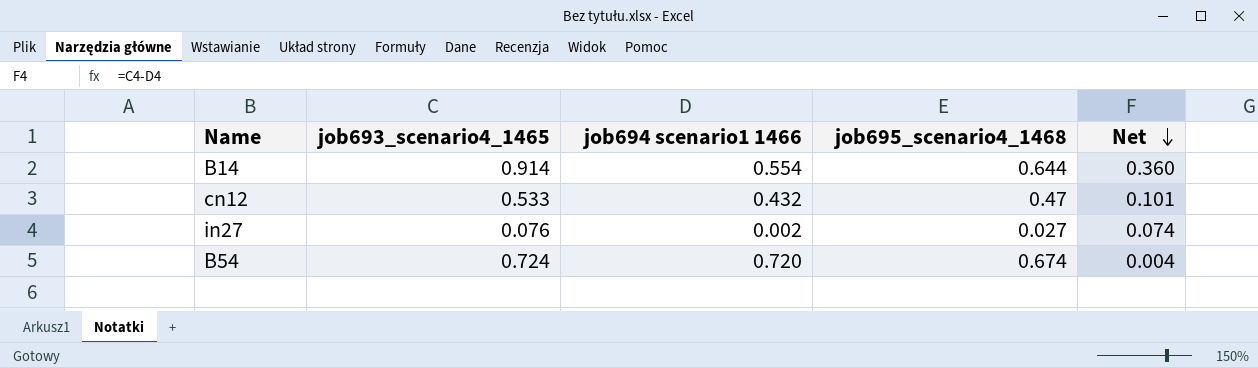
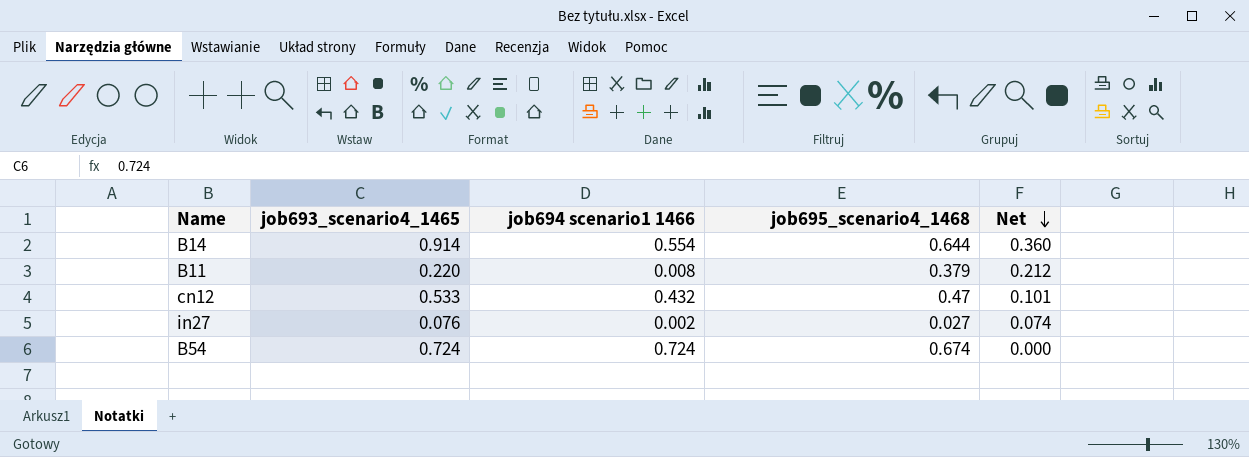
row B11: none -> 0.220 | 0.008 | 0.379 | 0.212
B54 | job694 scenario1 1466: 0.720 -> 0.724
B54 | Net: 0.004 -> 0.000

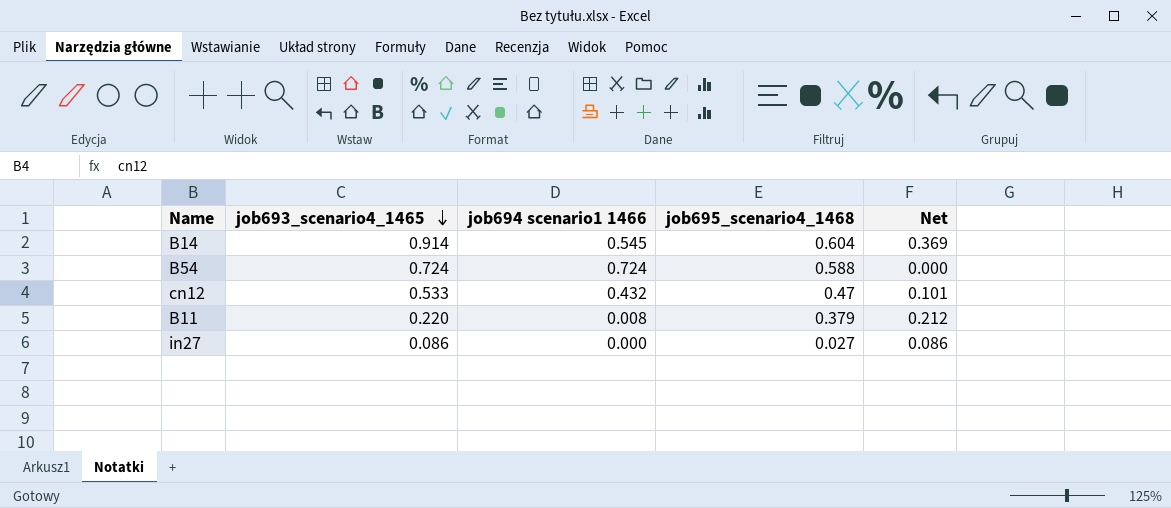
row order: Net descending -> job693_scenario4_1465 descending
B14 | job694 scenario1 1466: 0.554 -> 0.545
B14 | job695_scenario4_1468: 0.644 -> 0.604
B14 | Net: 0.360 -> 0.369
B54 | job695_scenario4_1468: 0.674 -> 0.588
in27 | job693_scenario4_1465: 0.076 -> 0.086
in27 | job694 scenario1 1466: 0.002 -> 0.000
in27 | Net: 0.074 -> 0.086

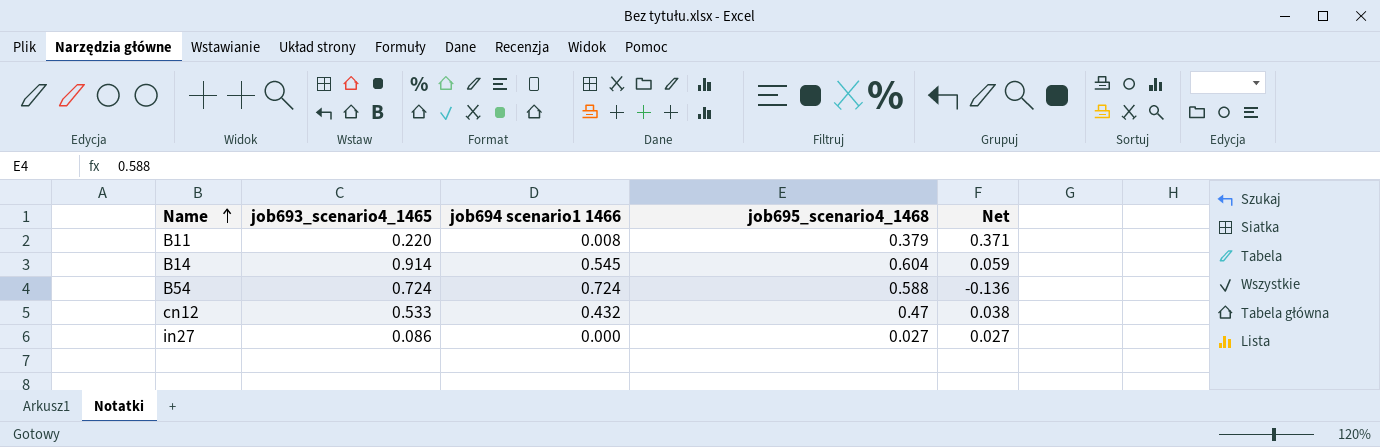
row order: job693_scenario4_1465 descending -> Name ascending
column Net | formula: [job693_scenario4_1465] - [job694 scenario1 1466] -> [job695_scenario4_1468] - [job694 scenario1 1466]

